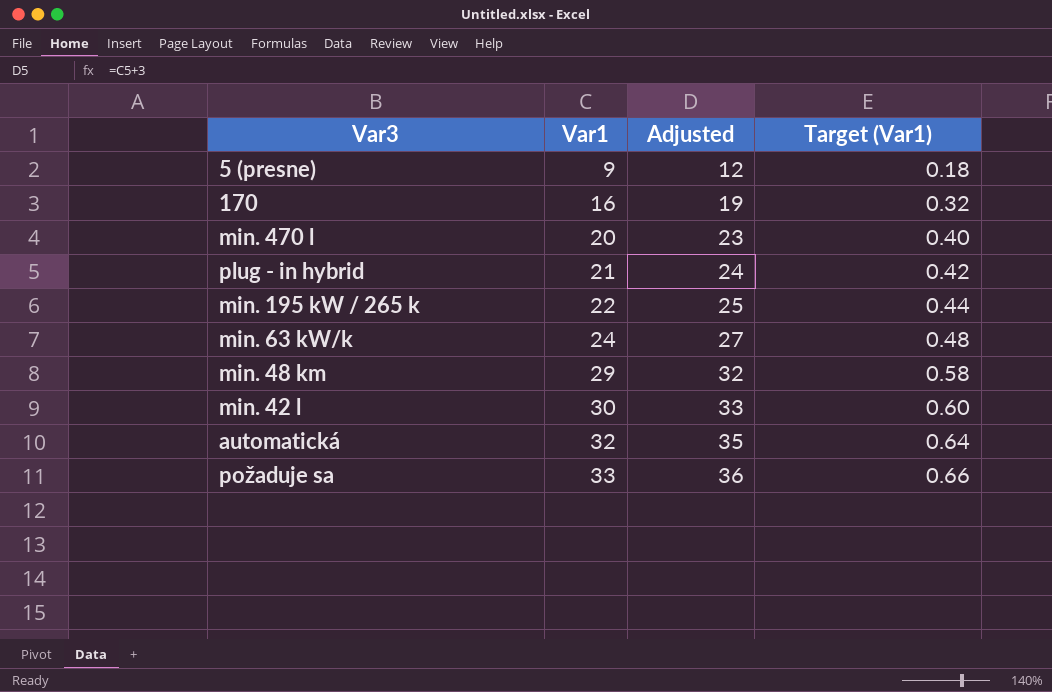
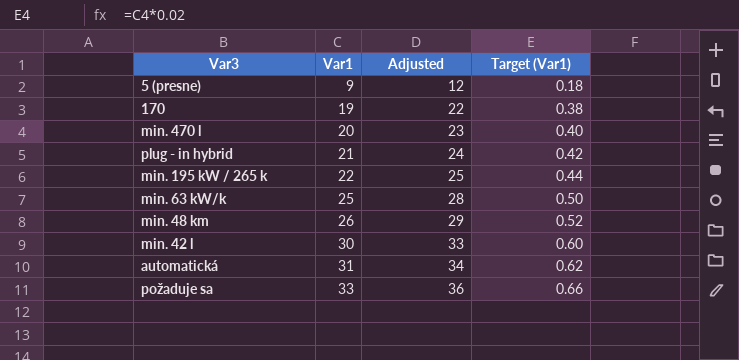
170 | Var1: 16 -> 19
170 | Adjusted: 19 -> 22
170 | Target (Var1): 0.32 -> 0.38
min. 63 kW/k | Var1: 24 -> 25
min. 63 kW/k | Adjusted: 27 -> 28
min. 63 kW/k | Target (Var1): 0.48 -> 0.50
min. 48 km | Var1: 29 -> 26
min. 48 km | Adjusted: 32 -> 29
min. 48 km | Target (Var1): 0.58 -> 0.52
automatická | Var1: 32 -> 31
automatická | Adjusted: 35 -> 34
automatická | Target (Var1): 0.64 -> 0.62

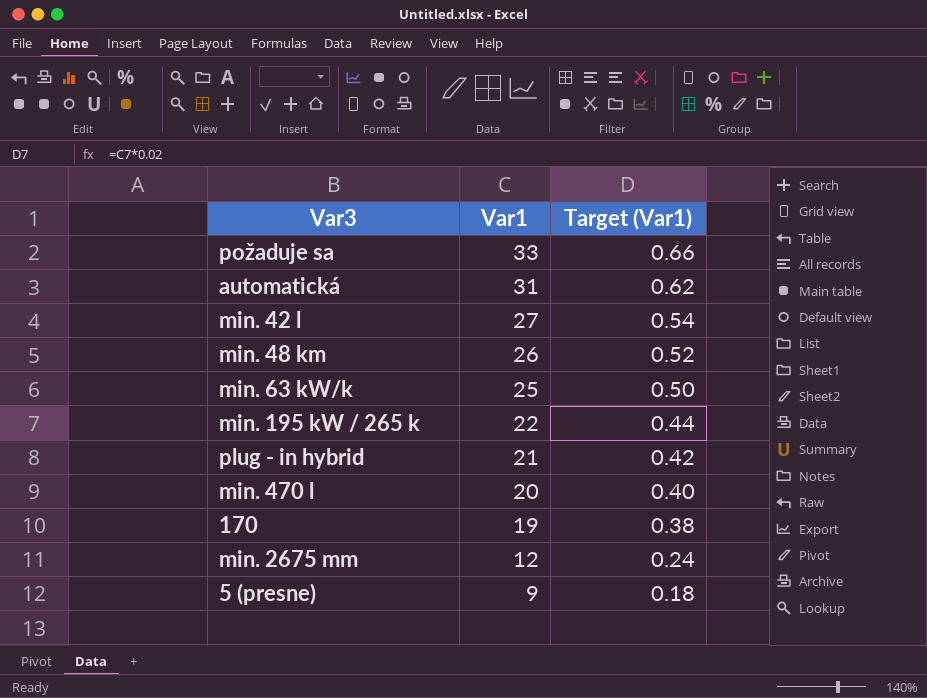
row order: Var1 ascending -> Var1 descending
column Adjusted | formula: [Var1] + 3 -> none
min. 42 l | Var1: 30 -> 27
min. 42 l | Target (Var1): 0.60 -> 0.54
row min. 2675 mm: none -> 12 | 0.24

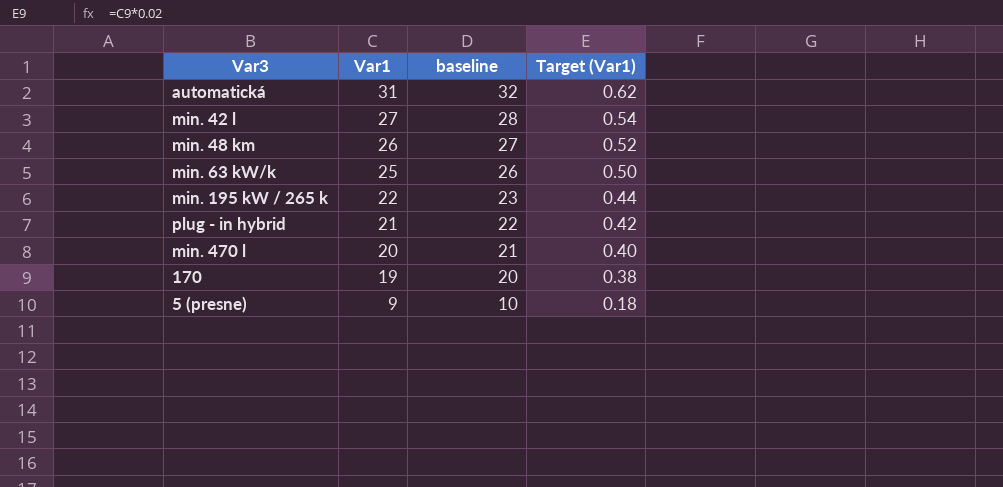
column baseline | formula: none -> [Var1] + 1
row požaduje sa: 33 | 0.66 -> none
row min. 2675 mm: 12 | 0.24 -> none

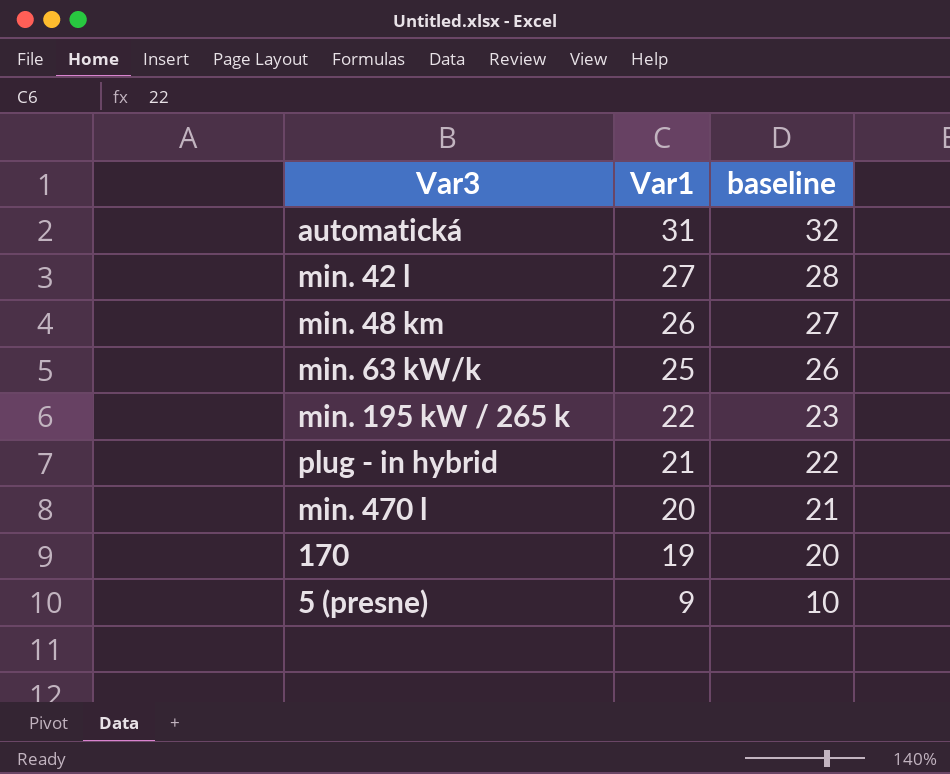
column Target (Var1) | formula: [Var1] * 0.02 -> none

